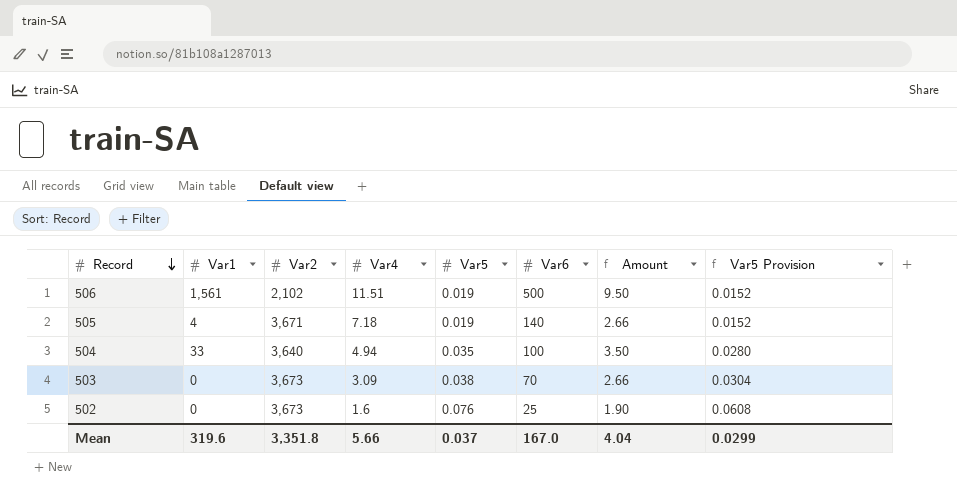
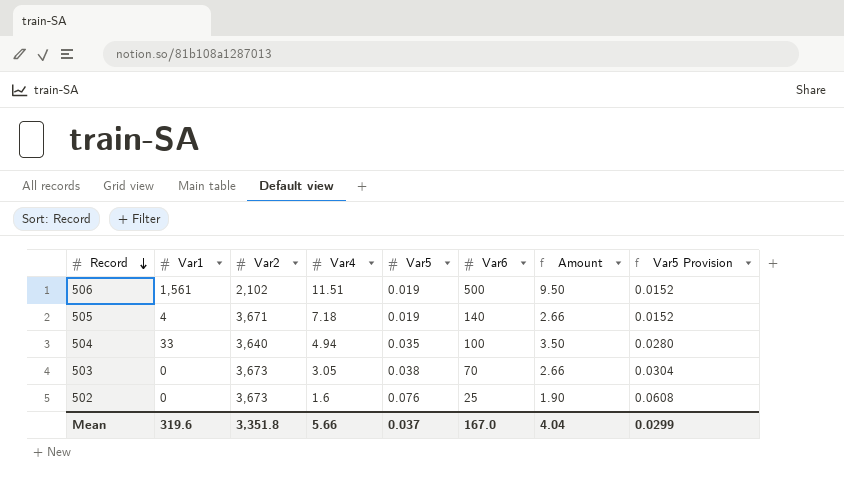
503 | Var4: 3.09 -> 3.05

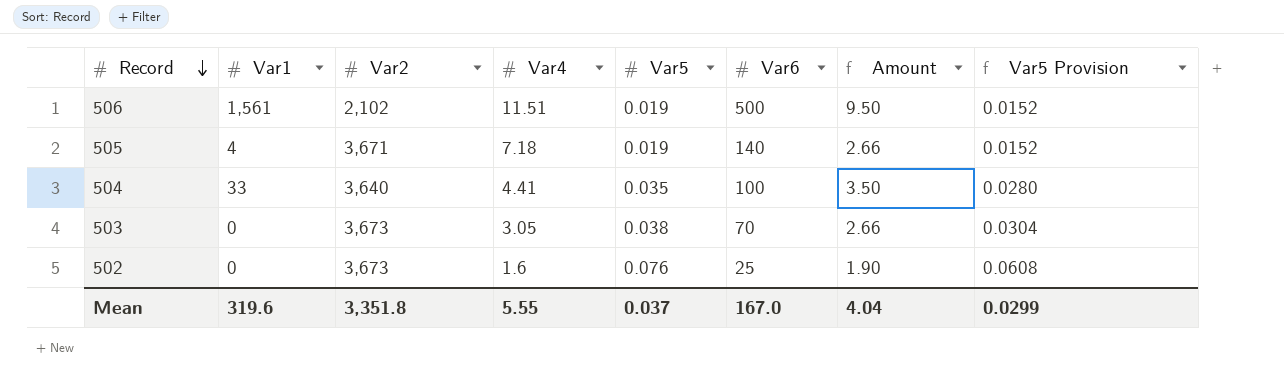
504 | Var4: 4.94 -> 4.41
Mean | Var4: 5.66 -> 5.55

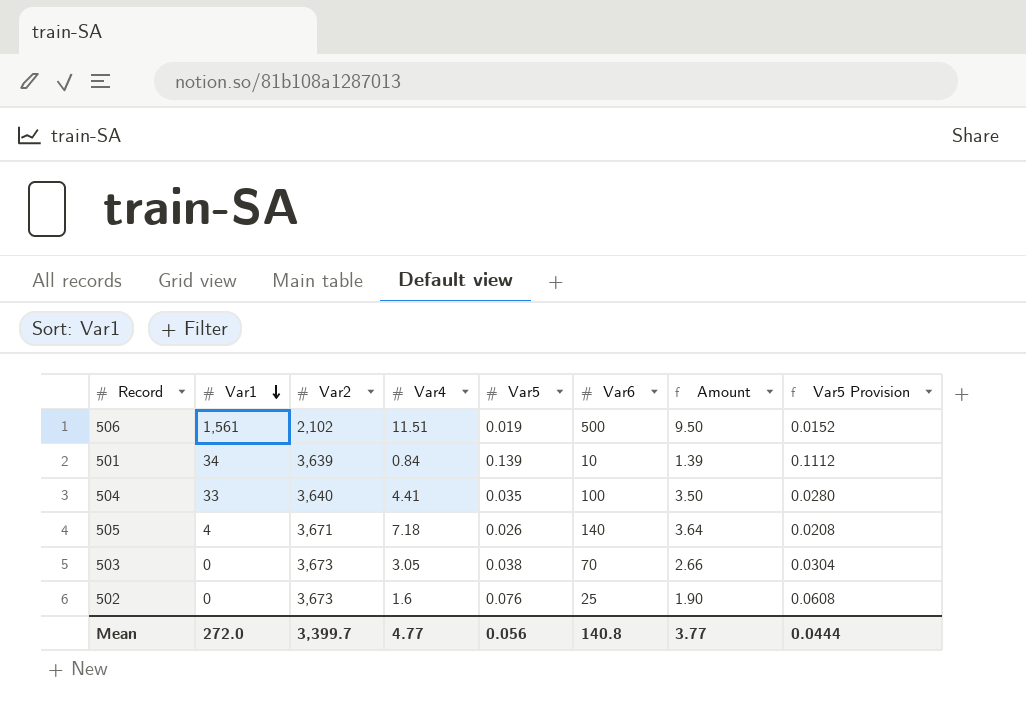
row order: Record descending -> Var1 descending
row 501: none -> 34 | 3,639 | 0.84 | 0.139 | 10 | 1.39 | 0.1112
505 | Var5: 0.019 -> 0.026
505 | Amount: 2.66 -> 3.64
505 | Var5 Provision: 0.0152 -> 0.0208
Mean | Var1: 319.6 -> 272.0
Mean | Var2: 3,351.8 -> 3,399.7
Mean | Var4: 5.55 -> 4.77
Mean | Var5: 0.037 -> 0.056
Mean | Var6: 167.0 -> 140.8
Mean | Amount: 4.04 -> 3.77
Mean | Var5 Provision: 0.0299 -> 0.0444

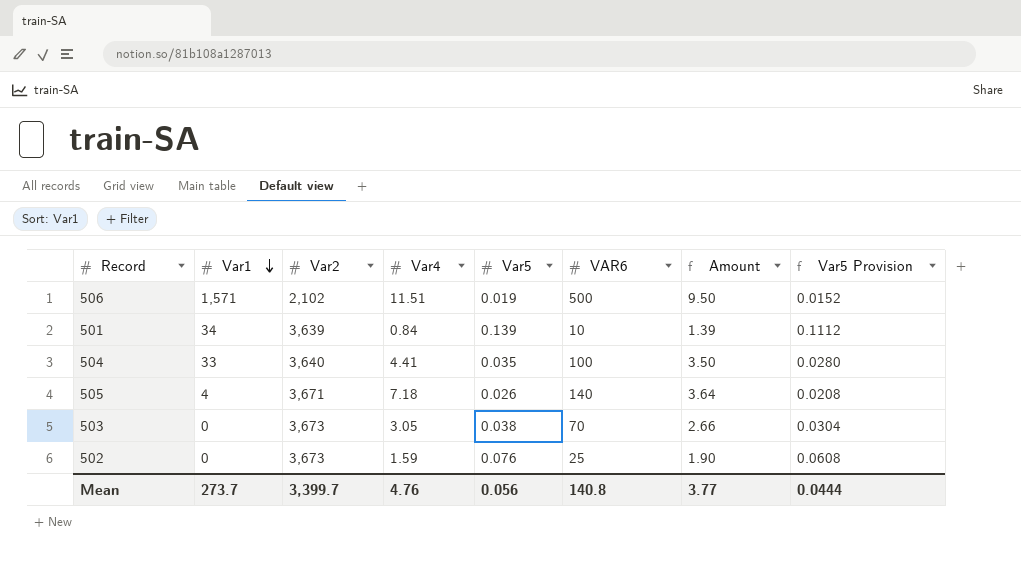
column name: Var6 -> VAR6
506 | Var1: 1,561 -> 1,571
502 | Var4: 1.6 -> 1.59
Mean | Var1: 272.0 -> 273.7
Mean | Var4: 4.77 -> 4.76

